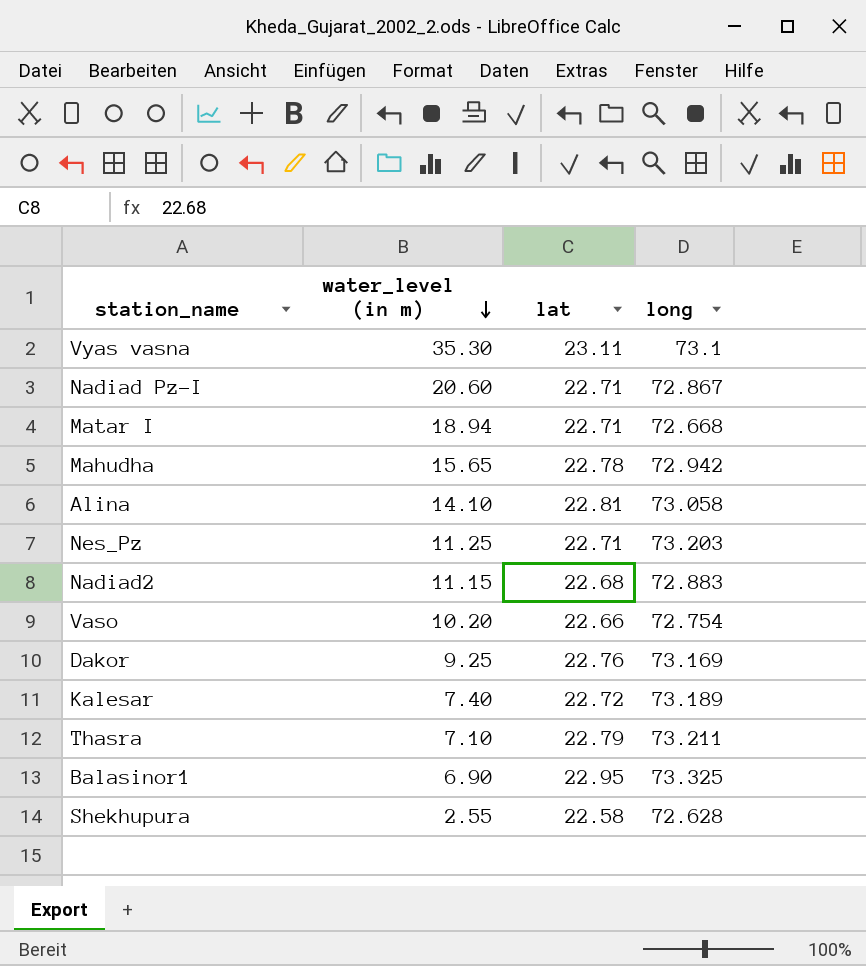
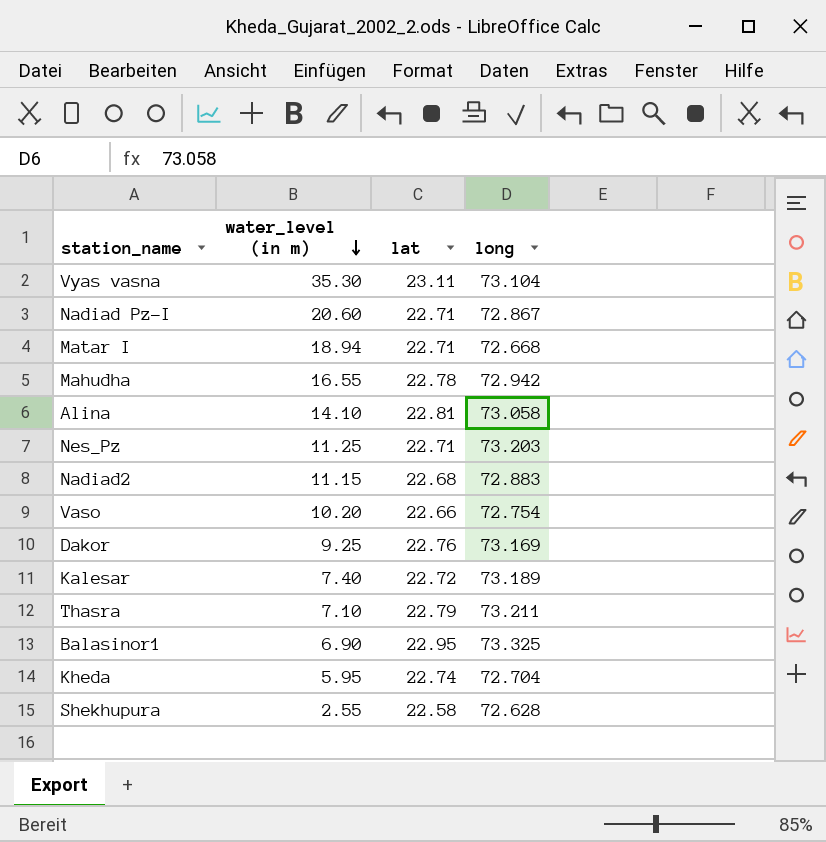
Vyas vasna | long: 73.1 -> 73.104
Mahudha | water_level (in m): 15.65 -> 16.55
row Kheda: none -> 5.95 | 22.74 | 72.704

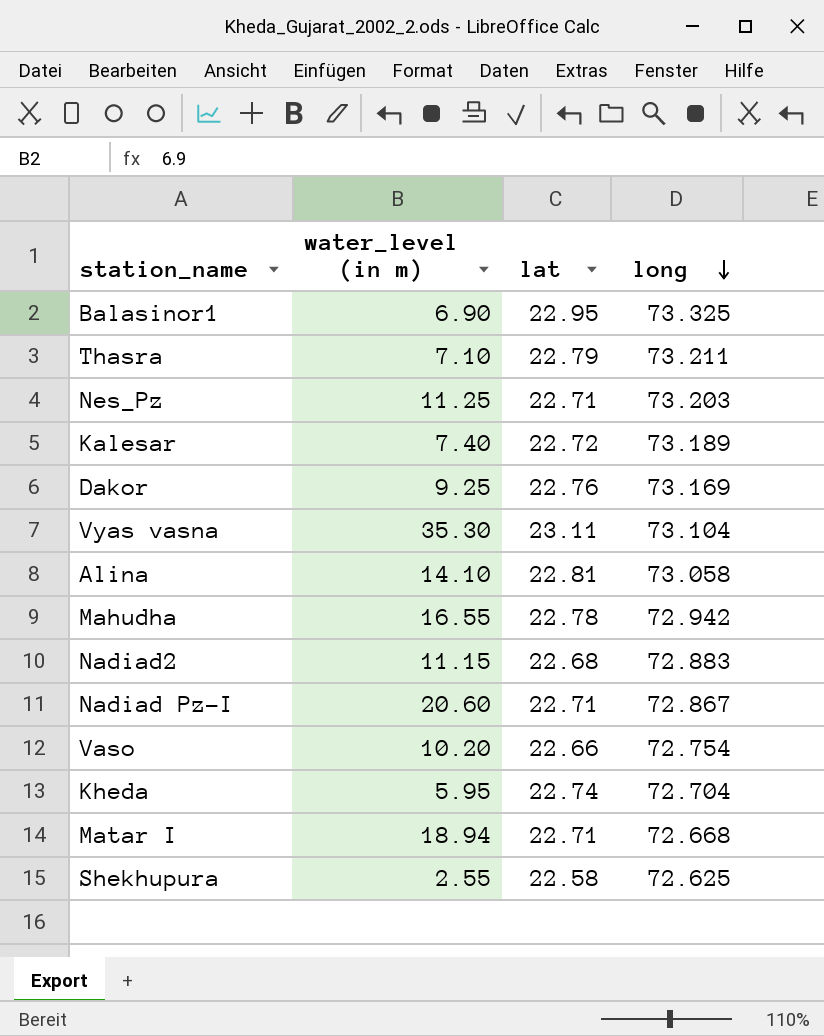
row order: water_level (in m) descending -> long descending
Shekhupura | long: 72.628 -> 72.625

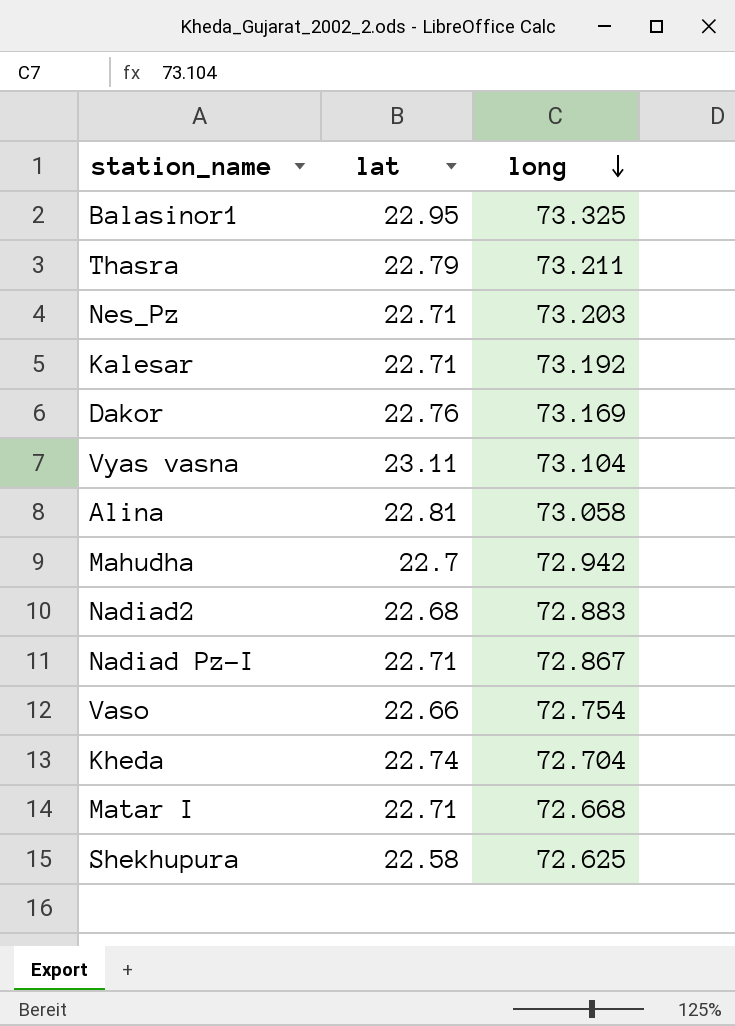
column water_level (in m) | position: 2 -> none
Kalesar | lat: 22.72 -> 22.71
Kalesar | long: 73.189 -> 73.192
Mahudha | lat: 22.78 -> 22.7

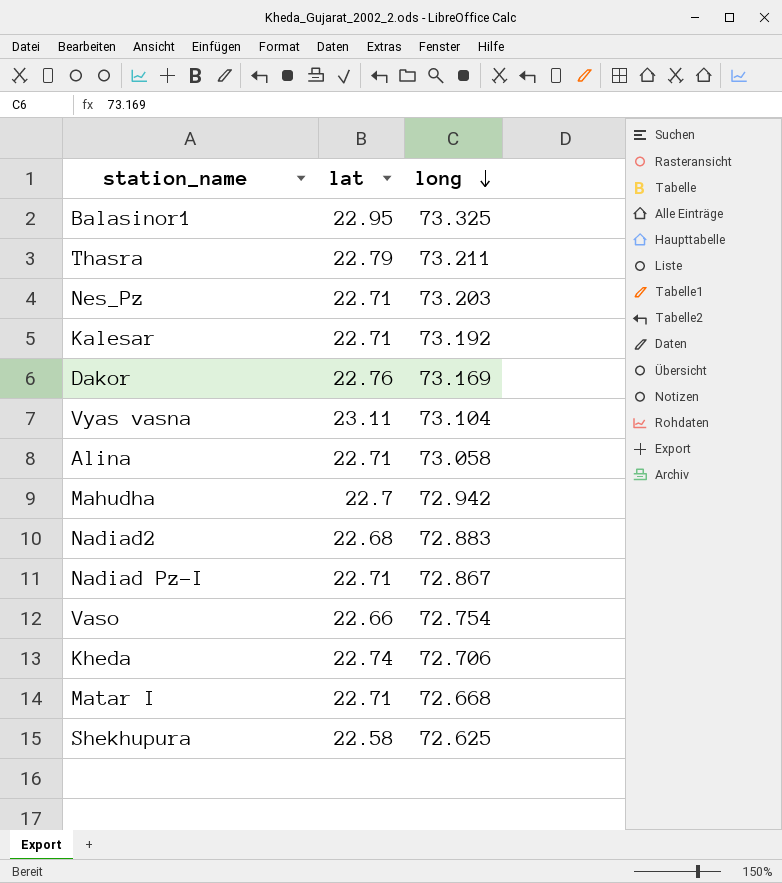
Alina | lat: 22.81 -> 22.71
Kheda | long: 72.704 -> 72.706

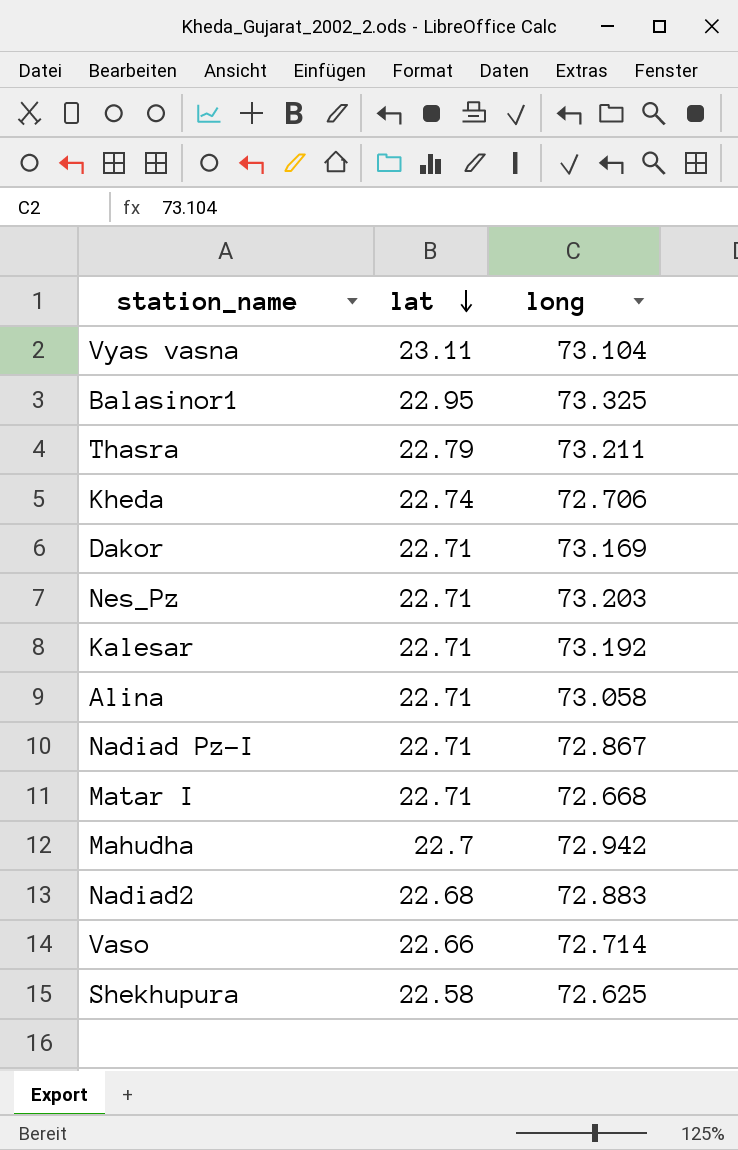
row order: long descending -> lat descending
Dakor | lat: 22.76 -> 22.71
Vaso | long: 72.754 -> 72.714

